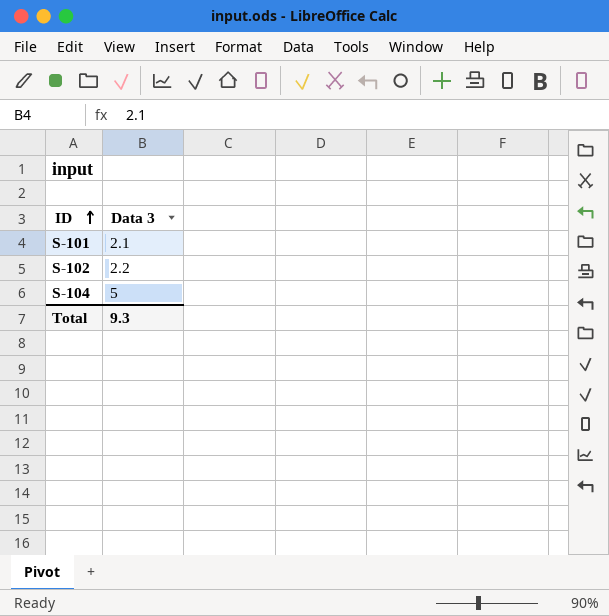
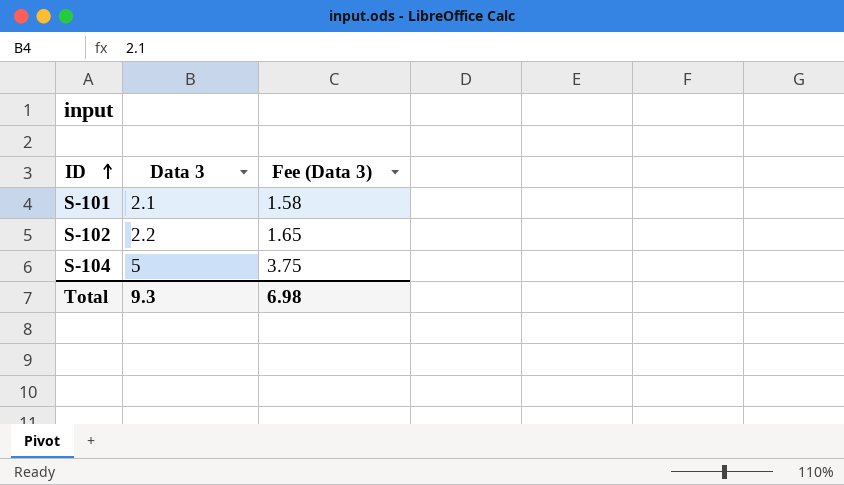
column Fee (Data 3) | formula: none -> [Data 3] * 0.75

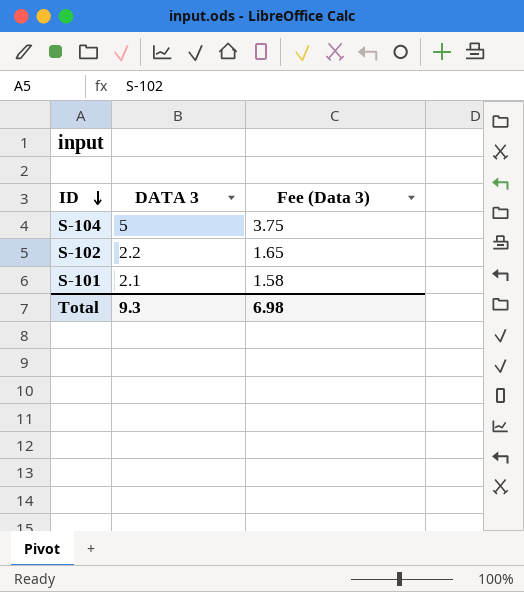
row order: ID ascending -> ID descending
column name: Data 3 -> DATA 3

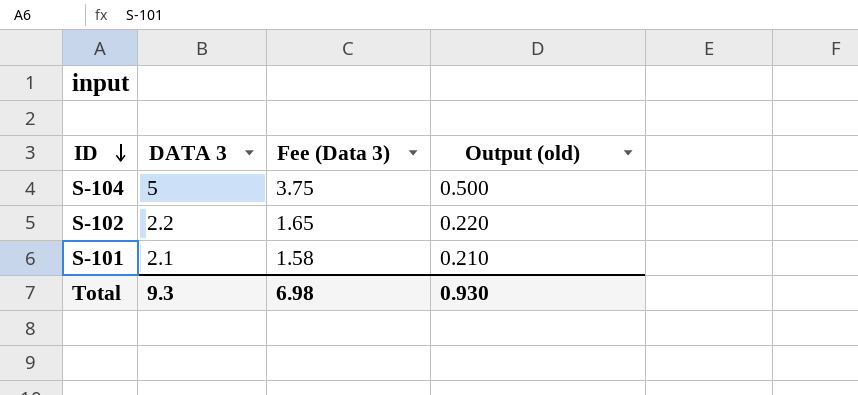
column Output (old) | formula: none -> [DATA 3] * 0.1

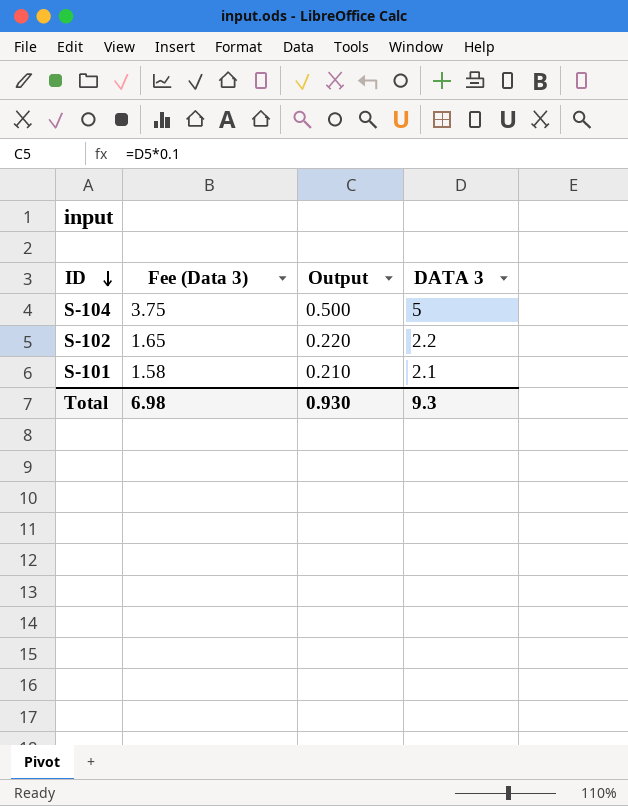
column name: Output (old) -> Output
column DATA 3 | position: 2 -> 4

